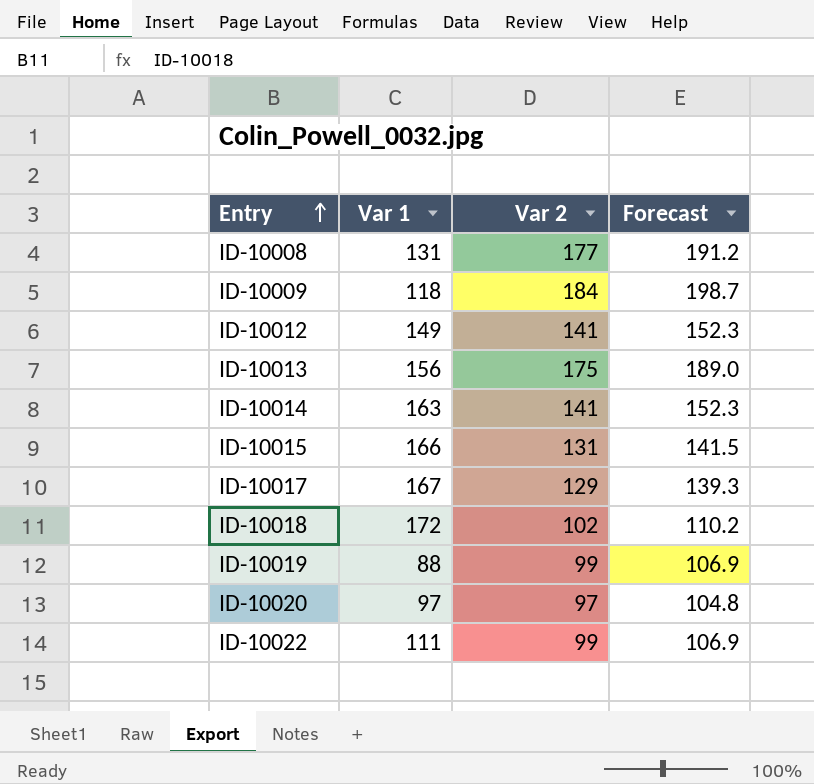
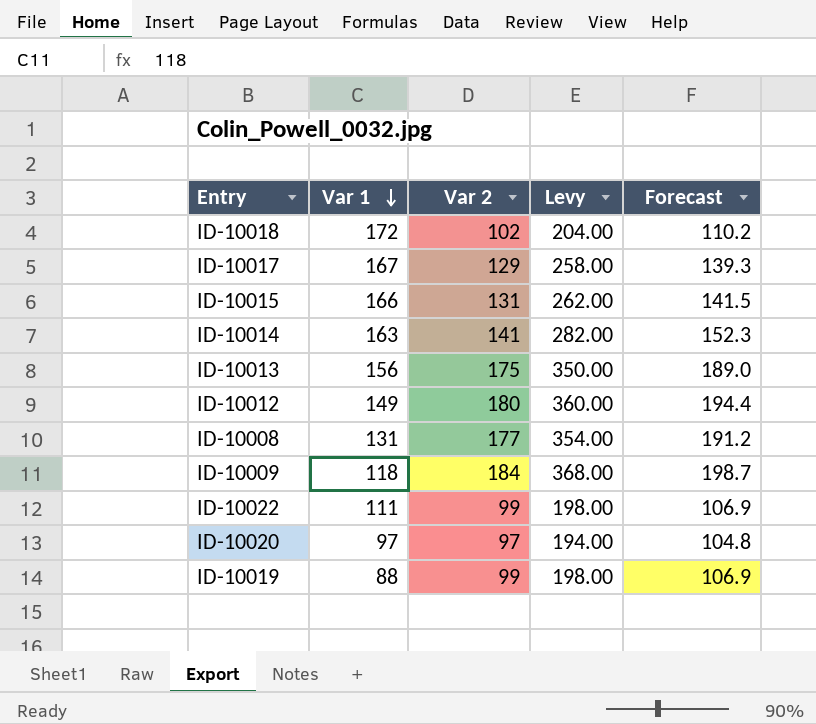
row order: Entry ascending -> Var 1 descending
column Levy | formula: none -> [Var 2] * 2
ID-10012 | Var 2: 141 -> 180
ID-10012 | Forecast: 152.3 -> 194.4

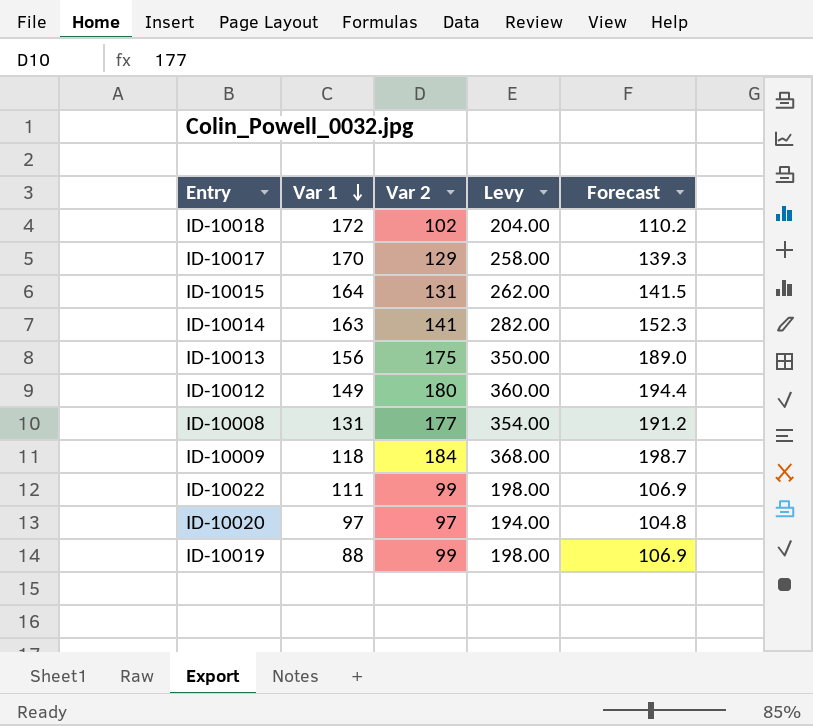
ID-10017 | Var 1: 167 -> 170
ID-10015 | Var 1: 166 -> 164

